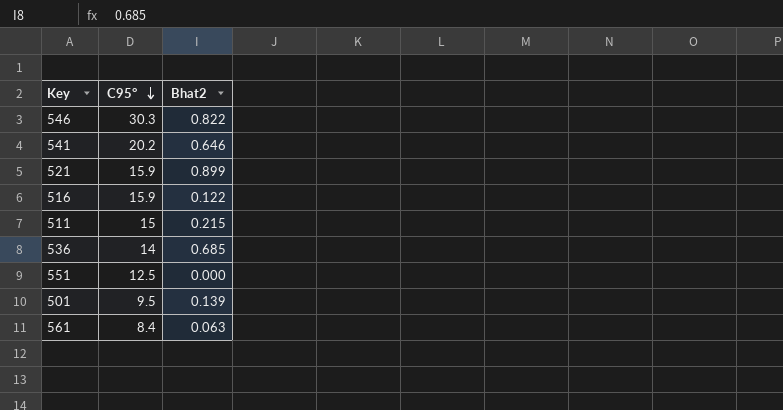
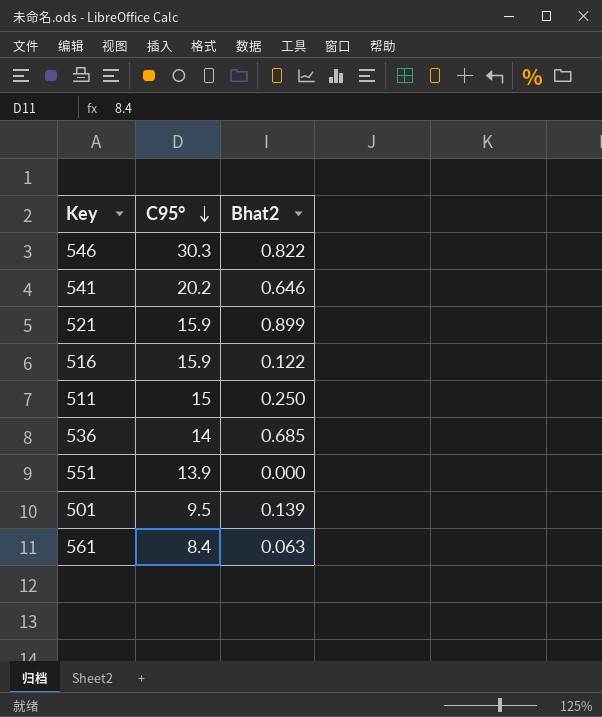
511 | Bhat2: 0.215 -> 0.250
551 | C95°: 12.5 -> 13.9

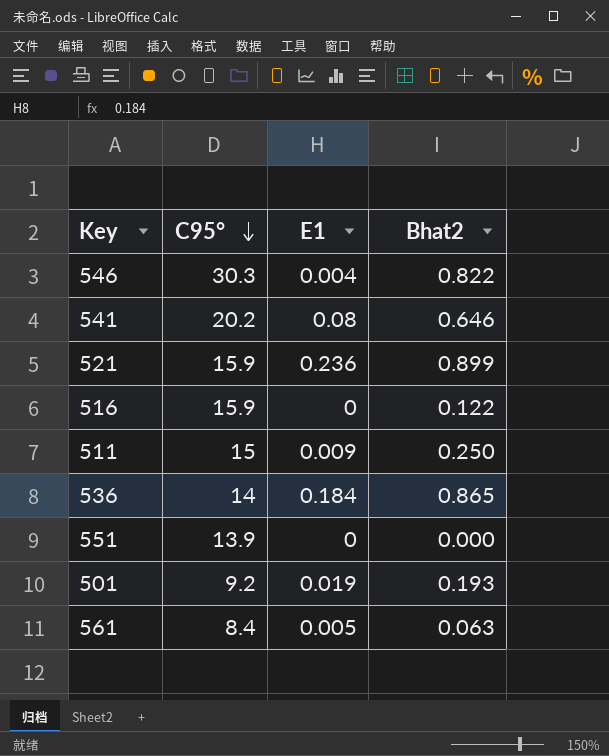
column E1 | position: none -> 3
536 | Bhat2: 0.685 -> 0.865
501 | C95°: 9.5 -> 9.2
501 | Bhat2: 0.139 -> 0.193

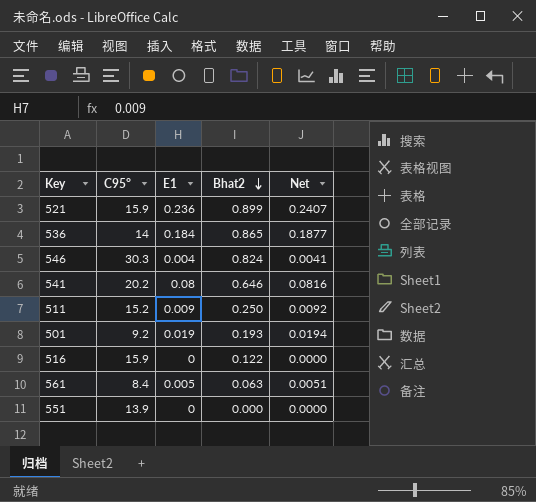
row order: C95° descending -> Bhat2 descending
column Net | formula: none -> [E1] * 1.02
546 | Bhat2: 0.822 -> 0.824
511 | C95°: 15 -> 15.2

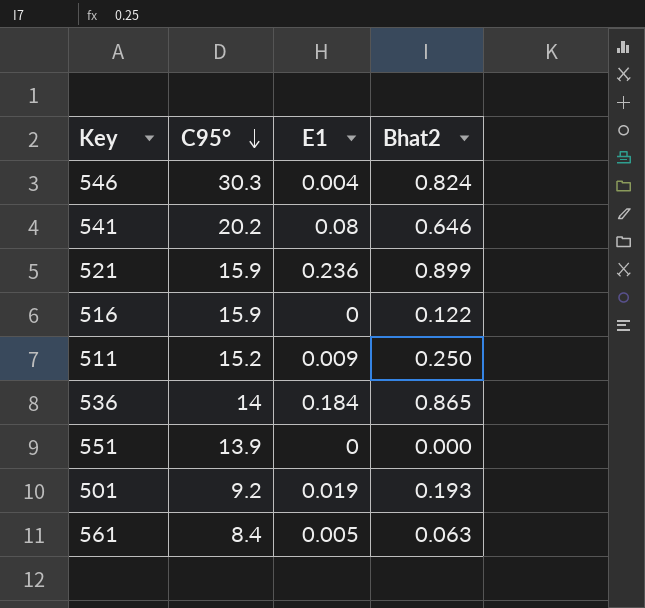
row order: Bhat2 descending -> C95° descending
column Net | formula: [E1] * 1.02 -> none

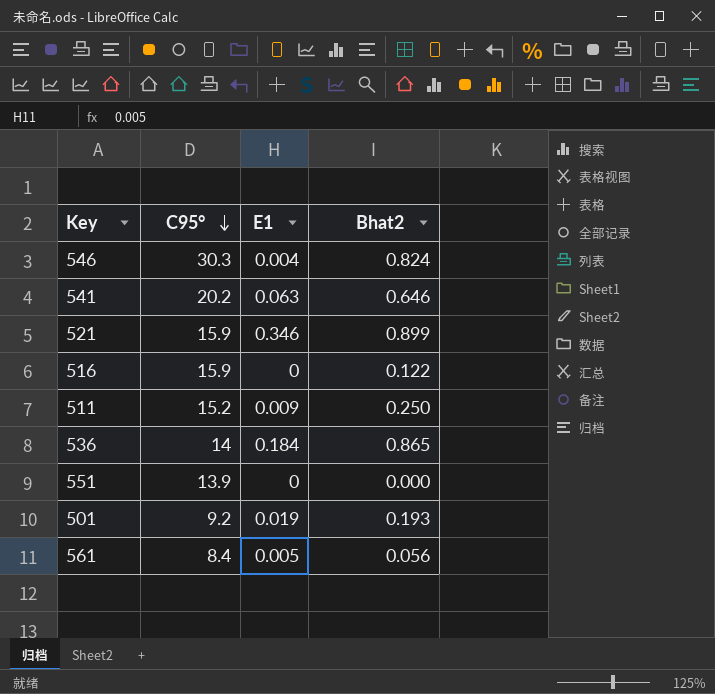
541 | E1: 0.08 -> 0.063
521 | E1: 0.236 -> 0.346
561 | Bhat2: 0.063 -> 0.056

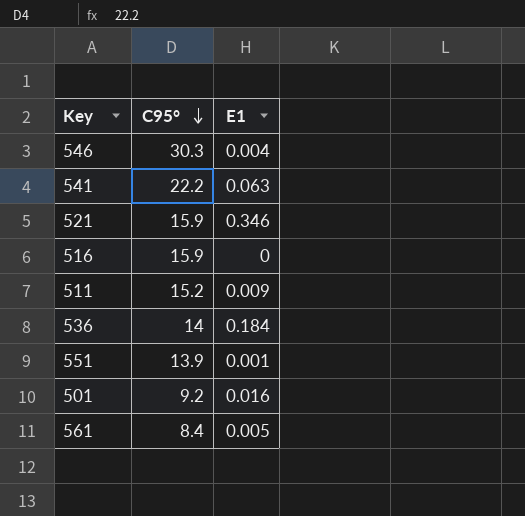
column Bhat2 | position: 4 -> none
541 | C95°: 20.2 -> 22.2
551 | E1: 0 -> 0.001
501 | E1: 0.019 -> 0.016

